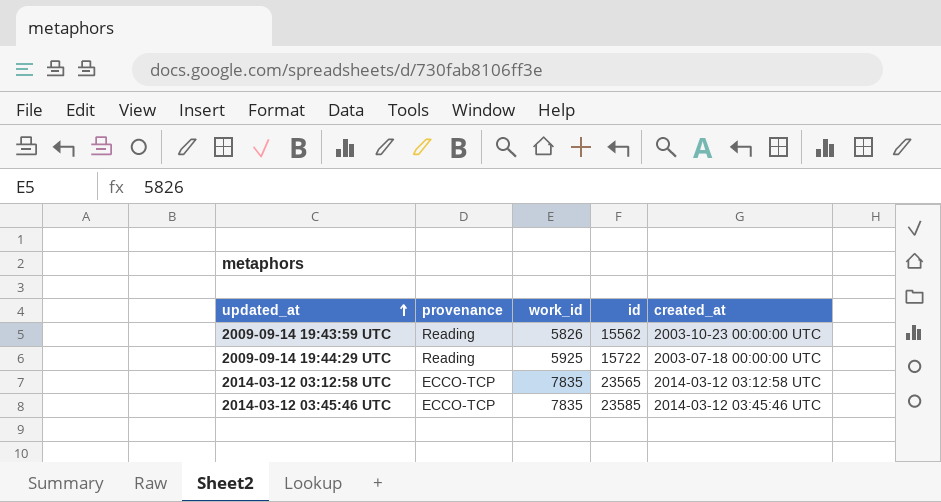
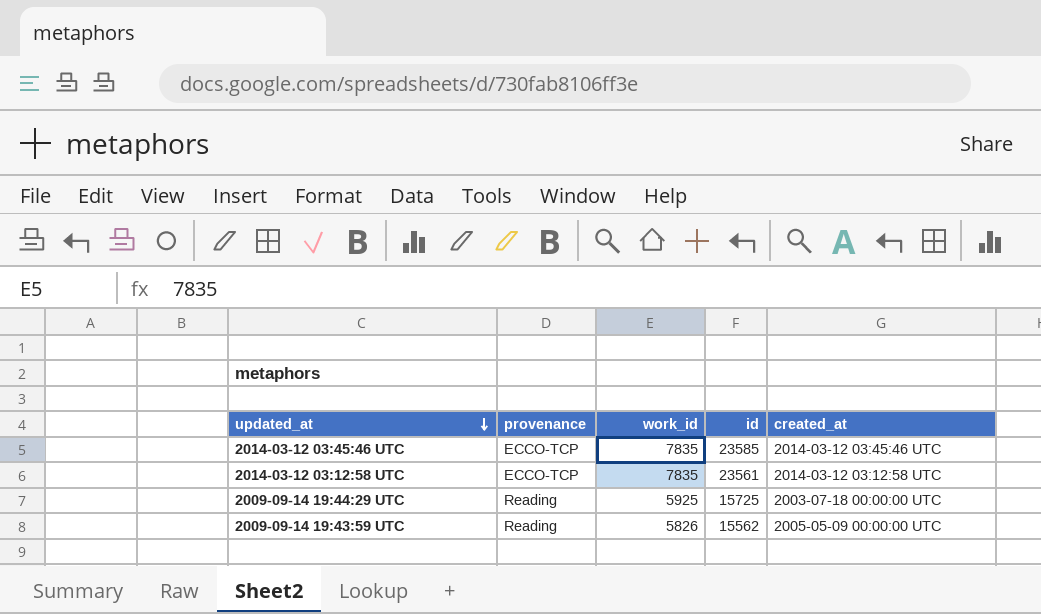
row order: updated_at ascending -> updated_at descending
2014-03-12 03:12:58 UTC | id: 23565 -> 23561
2009-09-14 19:44:29 UTC | id: 15722 -> 15725
2009-09-14 19:43:59 UTC | created_at: 2003-10-23 00:00:00 UTC -> 2005-05-09 00:00:00 UTC

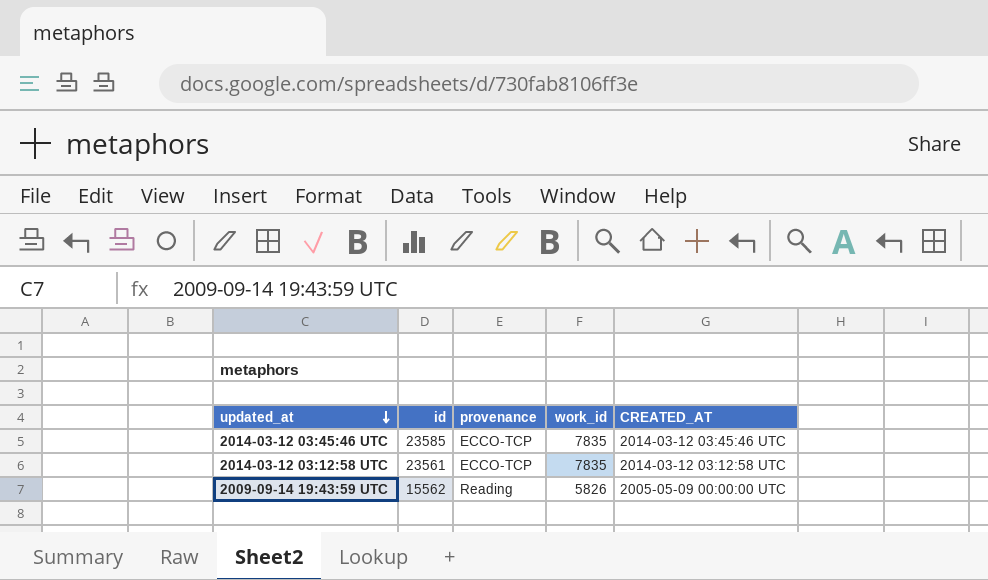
column id | position: 4 -> 2
column name: created_at -> CREATED_AT
row 2009-09-14 19:44:29 UTC: Reading | 5925 | 15725 | 2003-07-18 00:00:00 UTC -> none

